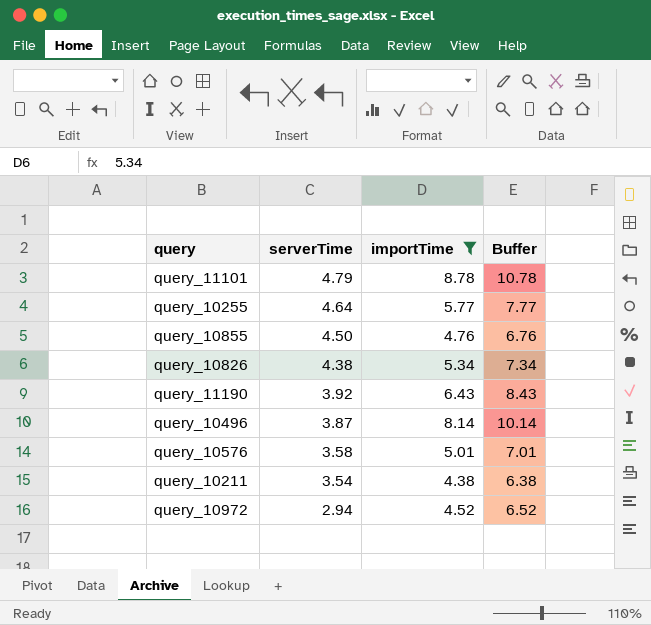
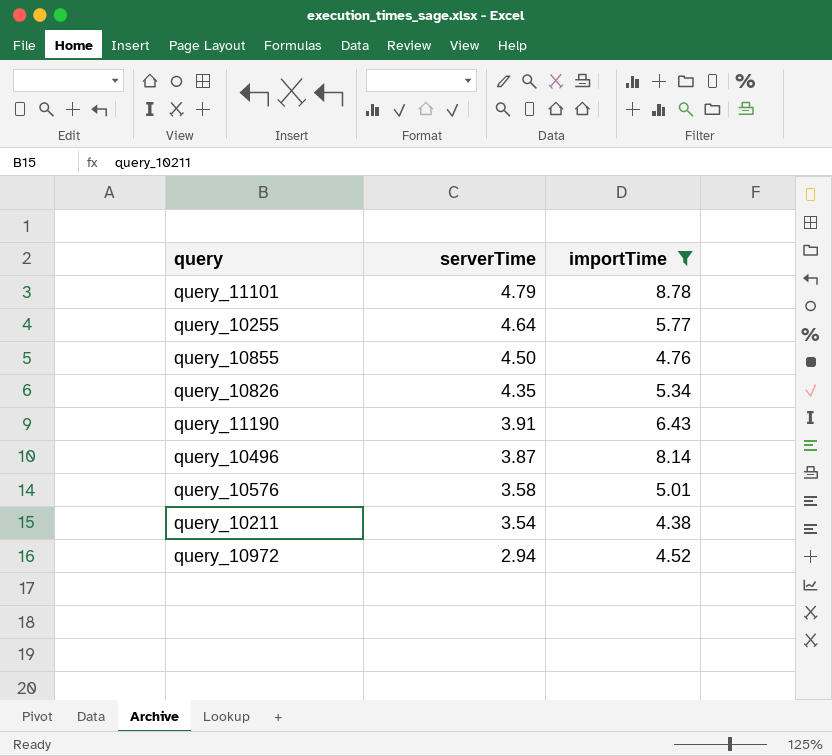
column Buffer | formula: [importTime] + 2 -> none
query_10826 | serverTime: 4.38 -> 4.35
query_11190 | serverTime: 3.92 -> 3.91

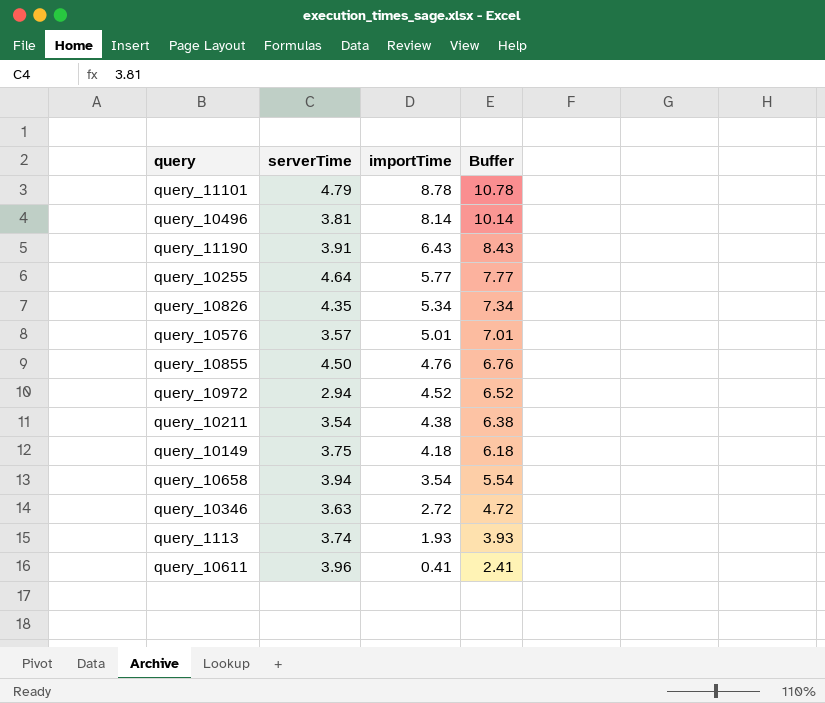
filter: importTime >= 4.38 -> none
row order: serverTime descending -> importTime descending
column Buffer | formula: none -> [importTime] + 2
query_10496 | serverTime: 3.87 -> 3.81
query_10576 | serverTime: 3.58 -> 3.57

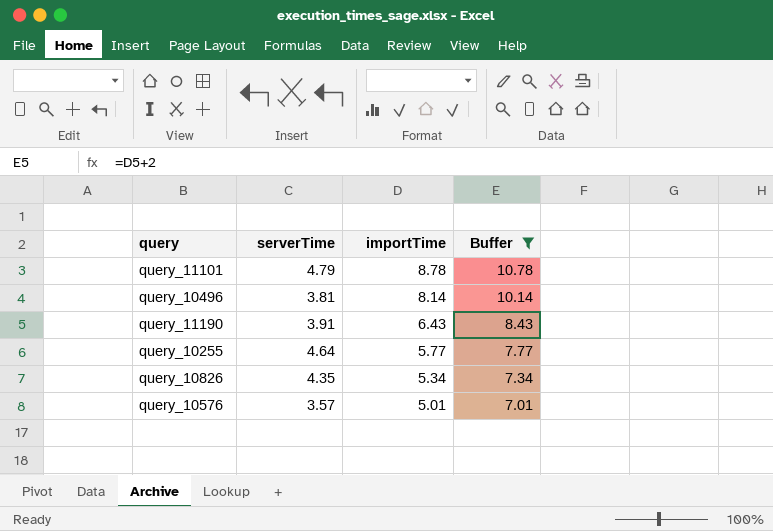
filter: none -> Buffer >= 7.01

